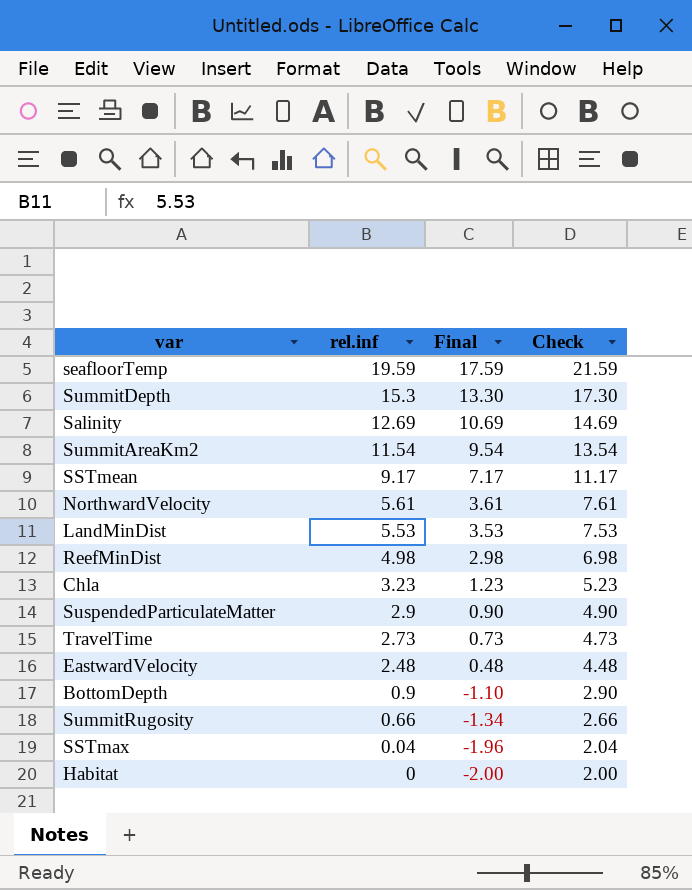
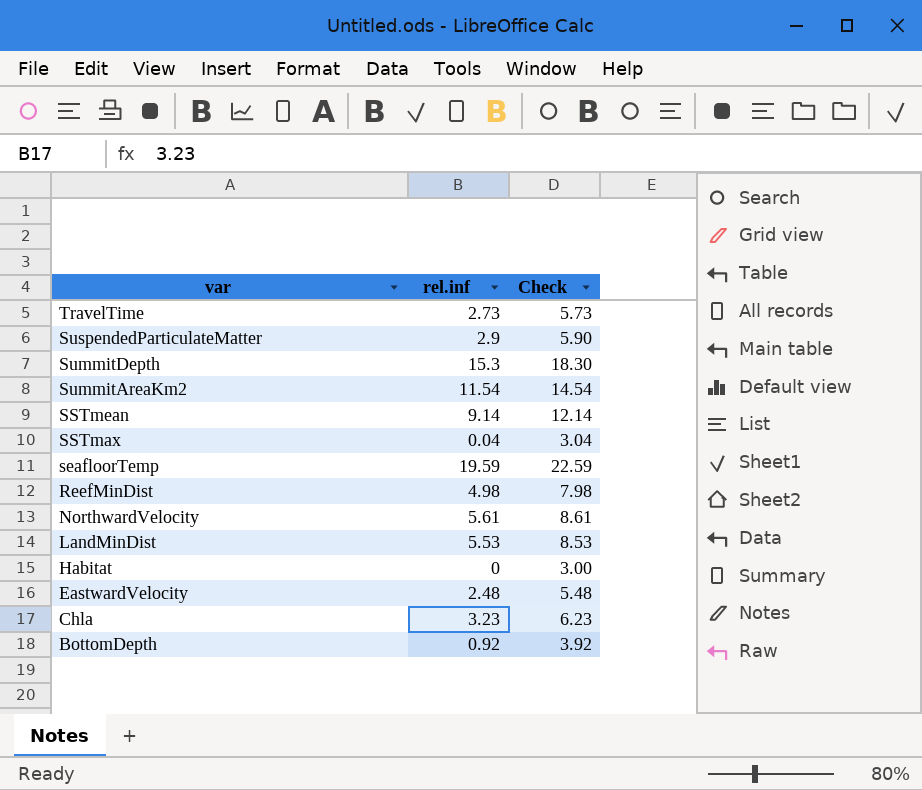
row order: rel.inf descending -> var descending
column Final | formula: [rel.inf] - 2 -> none
column Check | formula: [rel.inf] + 2 -> [rel.inf] + 3
row Salinity: 12.69 | 10.69 | 14.69 -> none
row SummitRugosity: 0.66 | -1.34 | 2.66 -> none
SSTmean | rel.inf: 9.17 -> 9.14
BottomDepth | rel.inf: 0.9 -> 0.92

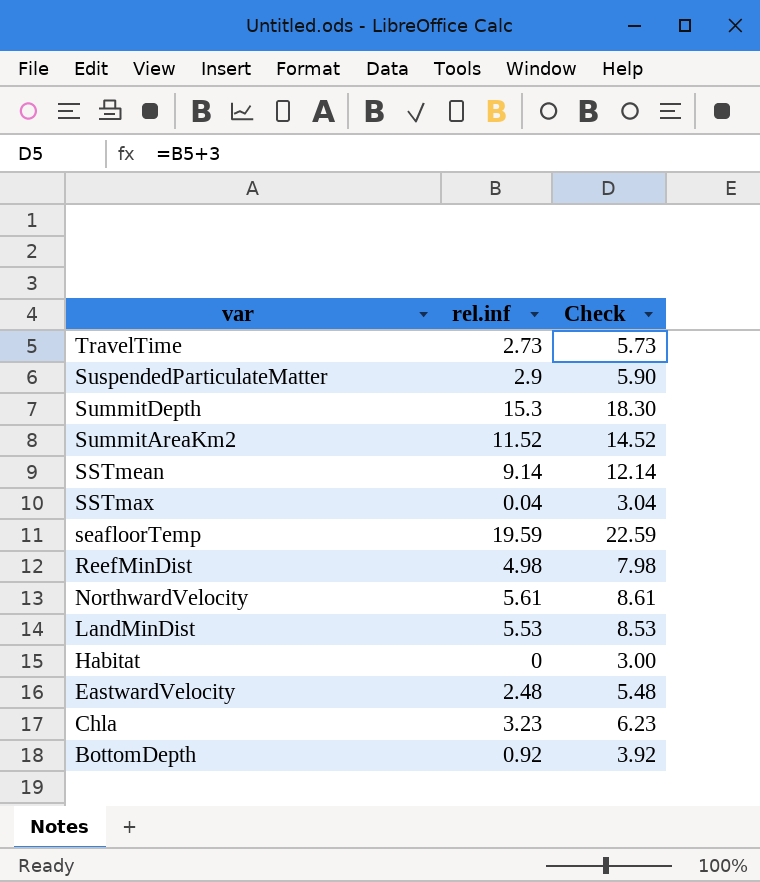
SummitAreaKm2 | rel.inf: 11.54 -> 11.52
SummitAreaKm2 | Check: 14.54 -> 14.52

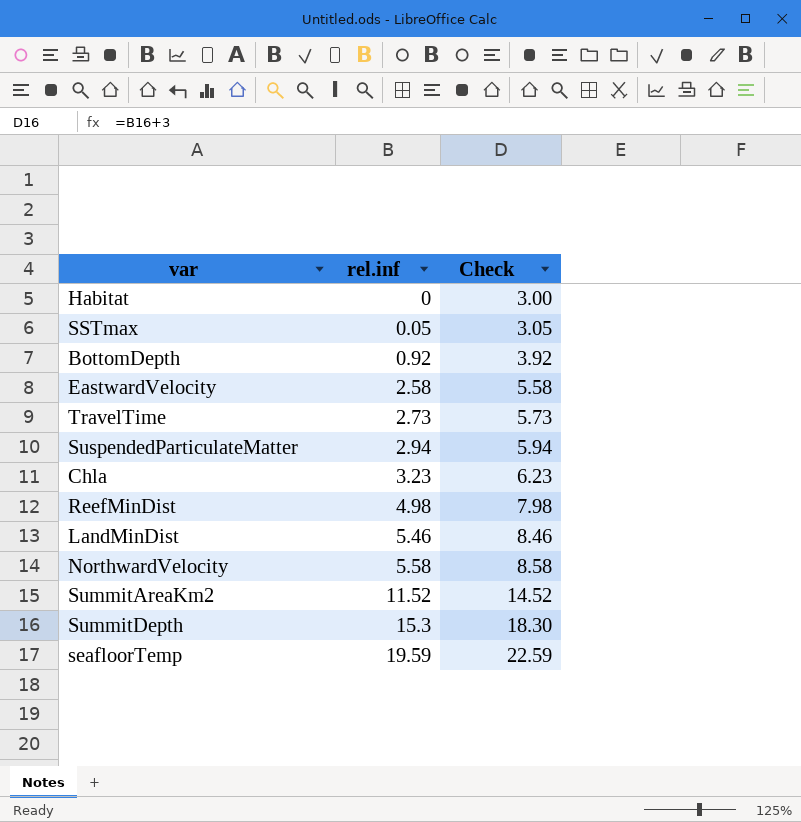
row order: var descending -> rel.inf ascending
row SSTmean: 9.14 | 12.14 -> none
SSTmax | rel.inf: 0.04 -> 0.05
SSTmax | Check: 3.04 -> 3.05
EastwardVelocity | rel.inf: 2.48 -> 2.58
EastwardVelocity | Check: 5.48 -> 5.58
SuspendedParticulateMatter | rel.inf: 2.9 -> 2.94
SuspendedParticulateMatter | Check: 5.90 -> 5.94
LandMinDist | rel.inf: 5.53 -> 5.46
LandMinDist | Check: 8.53 -> 8.46
NorthwardVelocity | rel.inf: 5.61 -> 5.58
NorthwardVelocity | Check: 8.61 -> 8.58

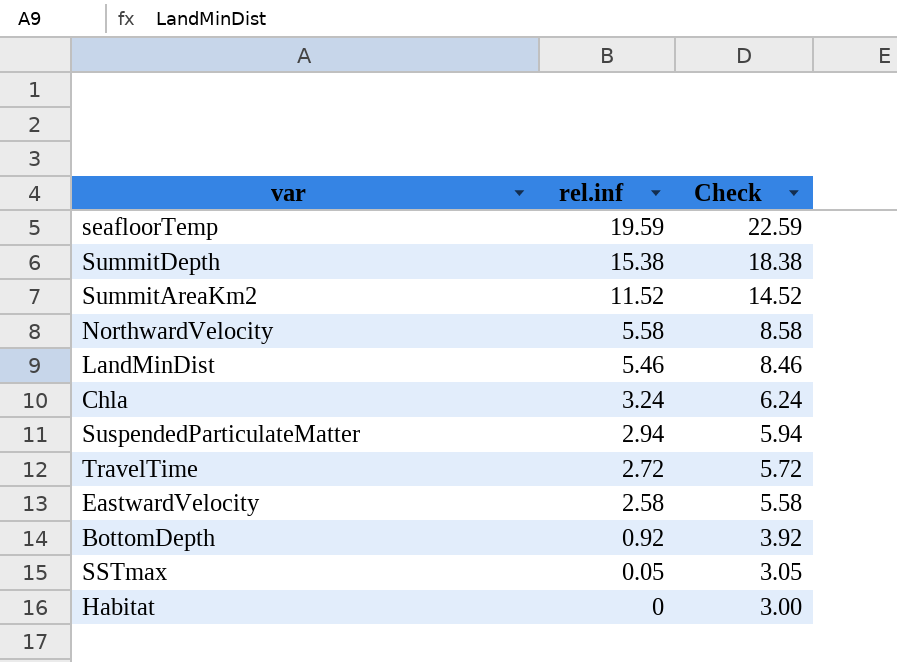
row order: rel.inf ascending -> rel.inf descending
row ReefMinDist: 4.98 | 7.98 -> none
SummitDepth | rel.inf: 15.3 -> 15.38
SummitDepth | Check: 18.30 -> 18.38
Chla | rel.inf: 3.23 -> 3.24
Chla | Check: 6.23 -> 6.24
TravelTime | rel.inf: 2.73 -> 2.72
TravelTime | Check: 5.73 -> 5.72

